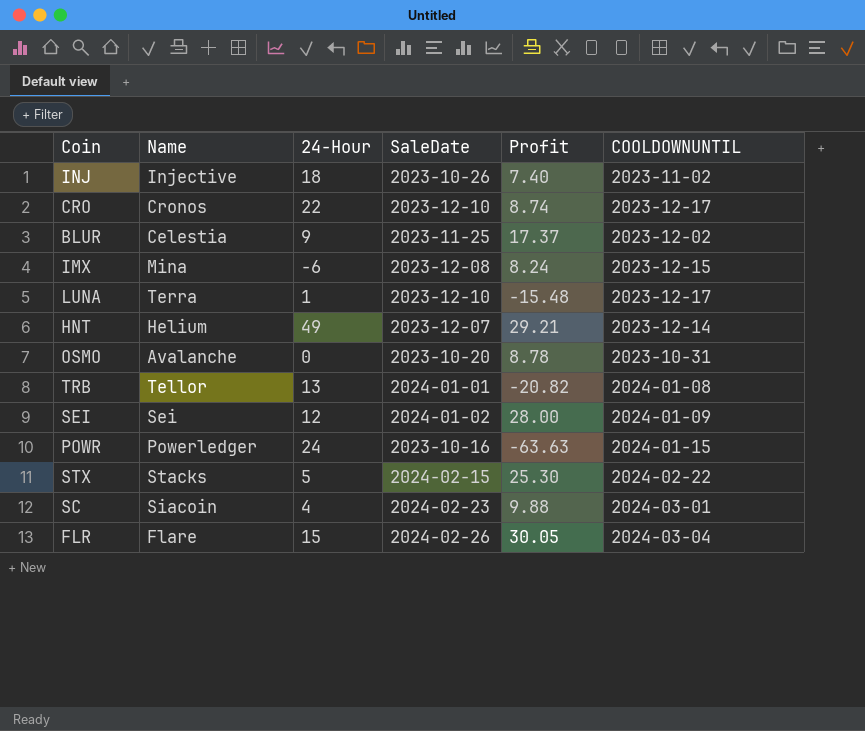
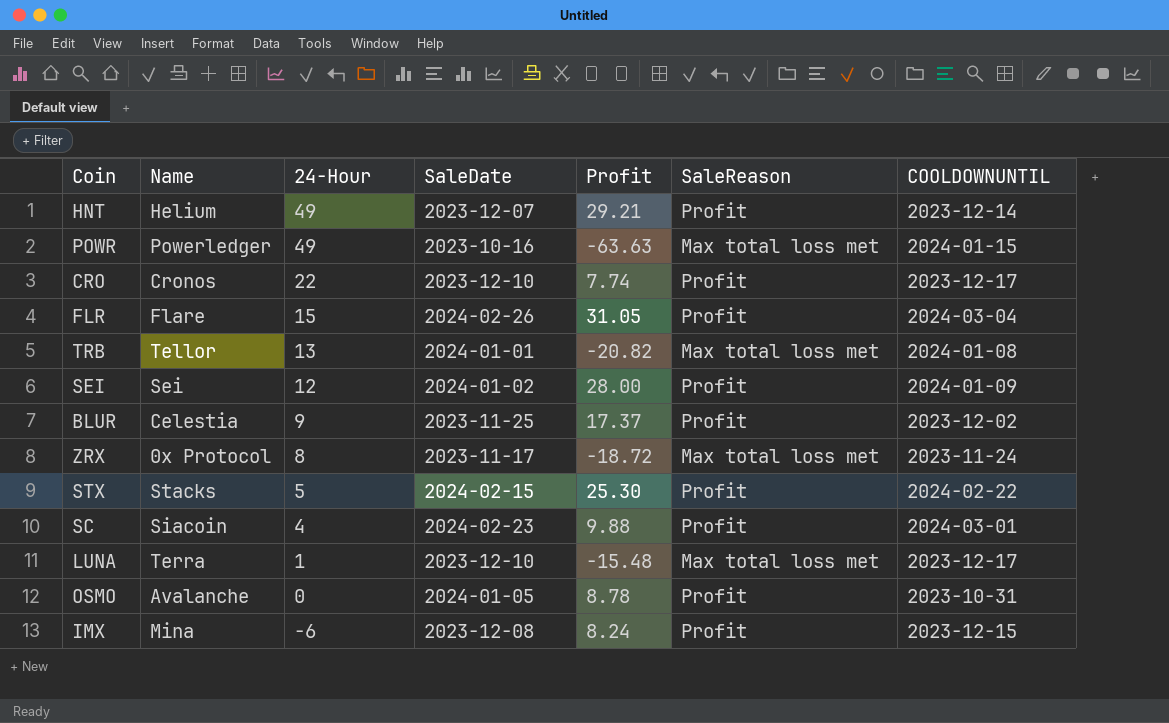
row order: none -> 24-Hour descending
column SaleReason | position: none -> 6
row INJ: Injective | 18 | 2023-10-26 | 7.40 | 2023-11-02 -> none
POWR | 24-Hour: 24 -> 49
CRO | Profit: 8.74 -> 7.74
FLR | Profit: 30.05 -> 31.05
row ZRX: none -> 0x Protocol | 8 | 2023-11-17 | -18.72 | Max total loss met | 2023-11-24
OSMO | SaleDate: 2023-10-20 -> 2024-01-05

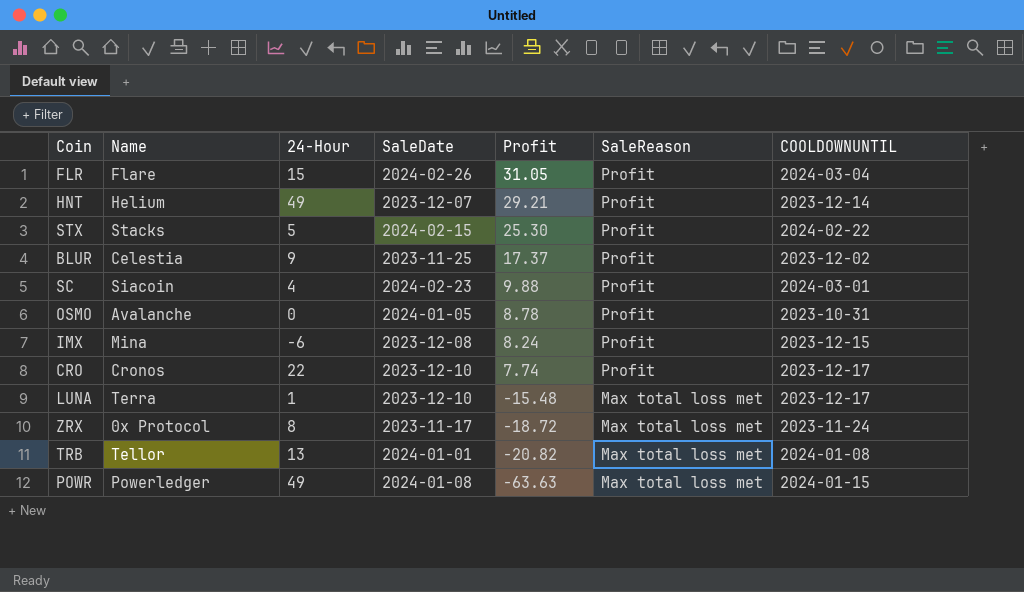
row order: 24-Hour descending -> Profit descending
row SEI: Sei | 12 | 2024-01-02 | 28.00 | Profit | 2024-01-09 -> none
POWR | SaleDate: 2023-10-16 -> 2024-01-08

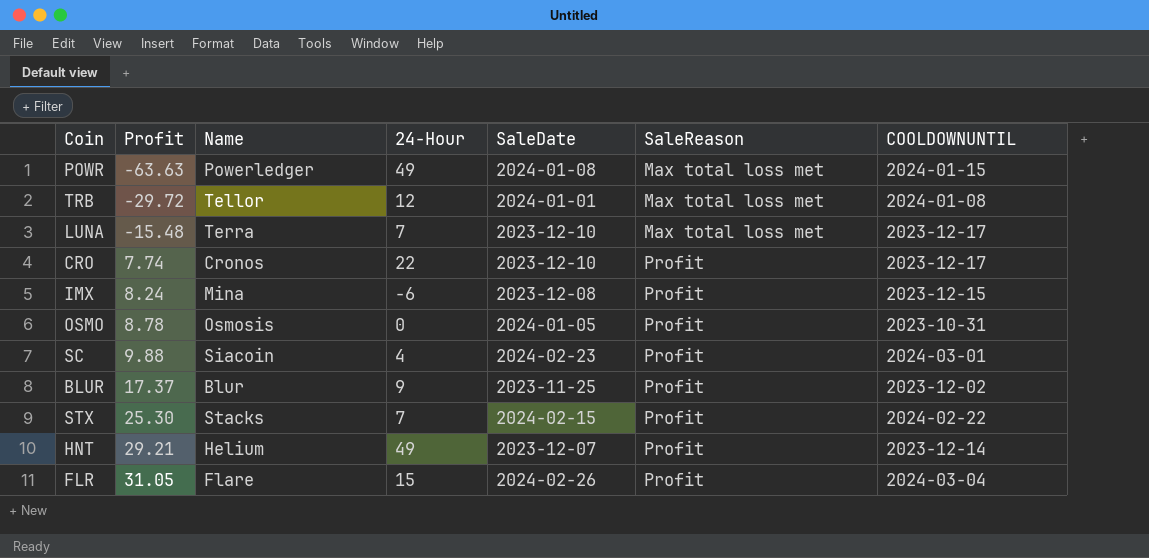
row order: Profit descending -> Profit ascending
column Profit | position: 5 -> 2
row ZRX: 0x Protocol | 8 | 2023-11-17 | -18.72 | Max total loss met | 2023-11-24 -> none
TRB | Profit: -20.82 -> -29.72
TRB | 24-Hour: 13 -> 12
LUNA | 24-Hour: 1 -> 7
OSMO | Name: Avalanche -> Osmosis
BLUR | Name: Celestia -> Blur
STX | 24-Hour: 5 -> 7

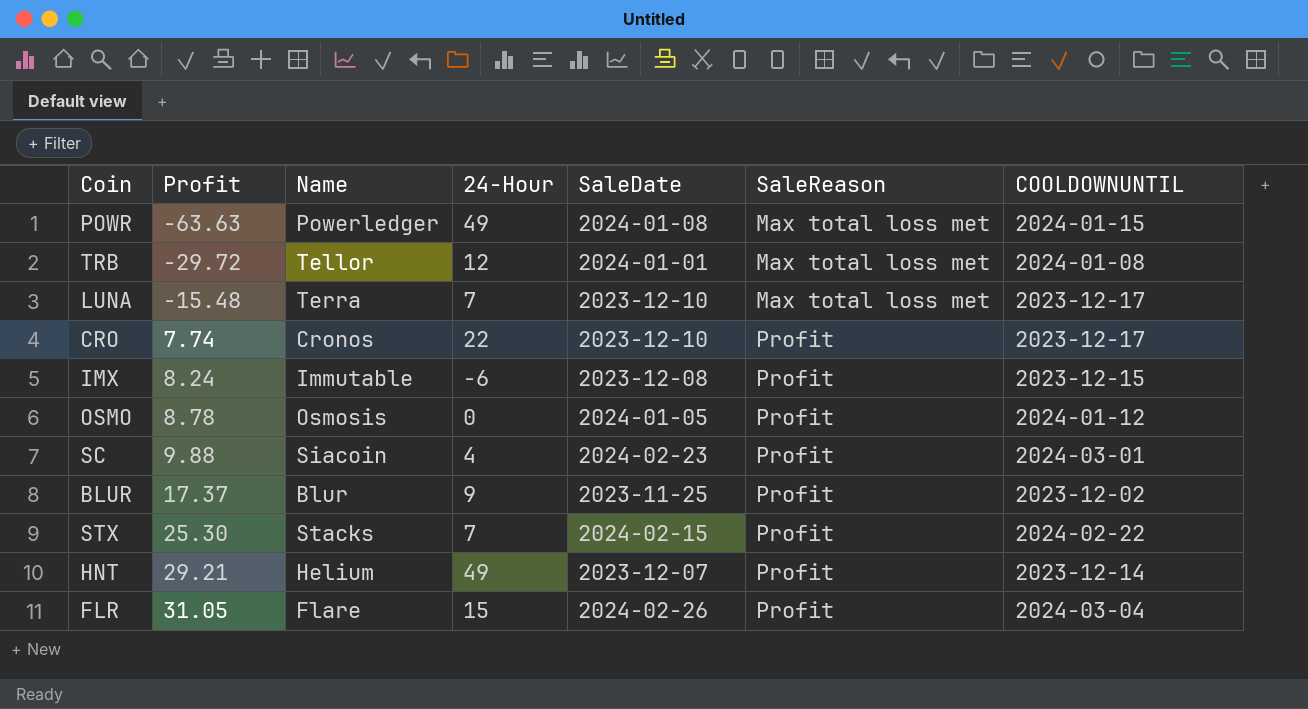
IMX | Name: Mina -> Immutable
OSMO | COOLDOWNUNTIL: 2023-10-31 -> 2024-01-12

